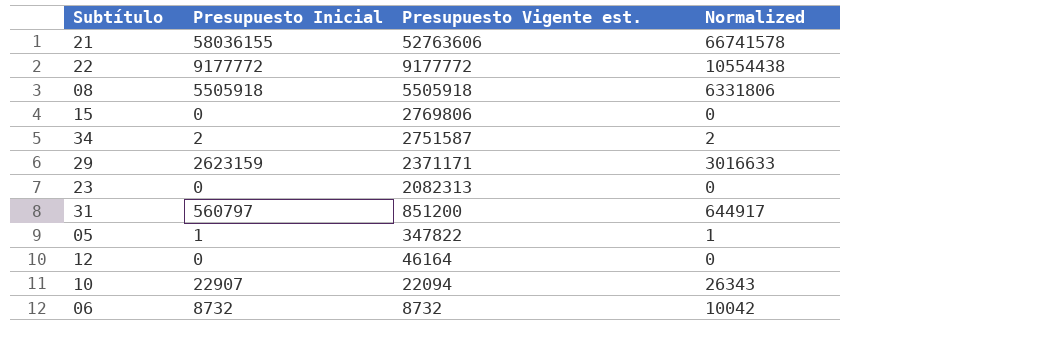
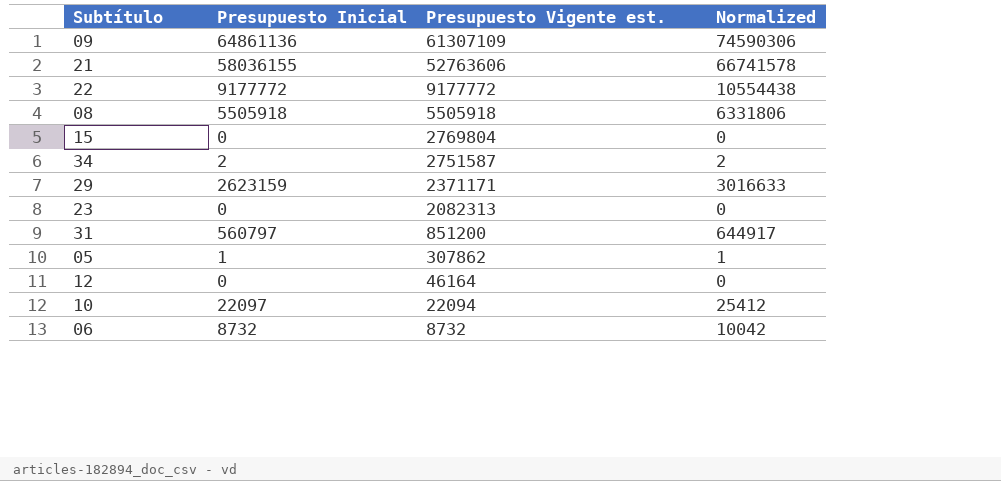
row 09: none -> 64861136 | 61307109 | 74590306
15 | Presupuesto Vigente est.: 2769806 -> 2769804
05 | Presupuesto Vigente est.: 347822 -> 307862
10 | Presupuesto Inicial: 22907 -> 22097
10 | Normalized: 26343 -> 25412

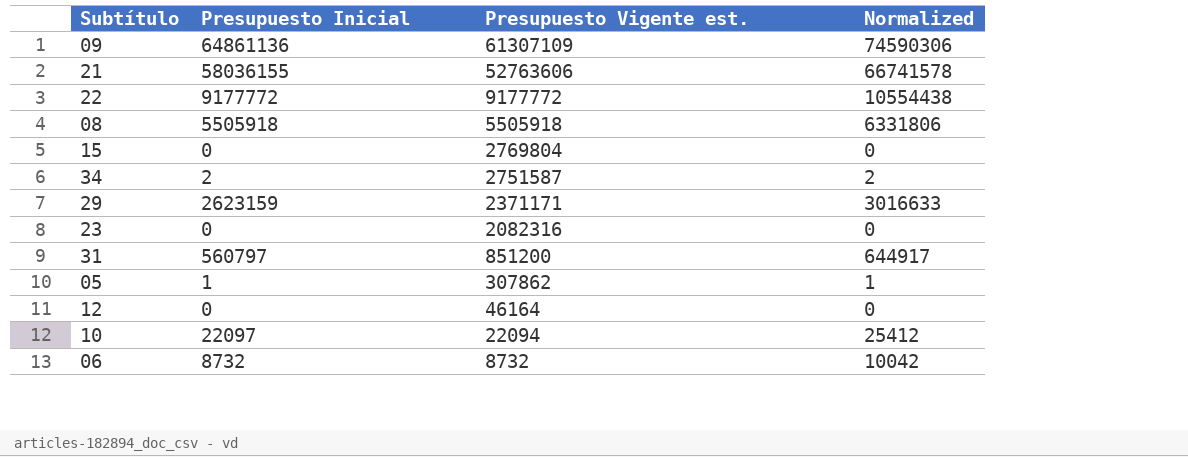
23 | Presupuesto Vigente est.: 2082313 -> 2082316

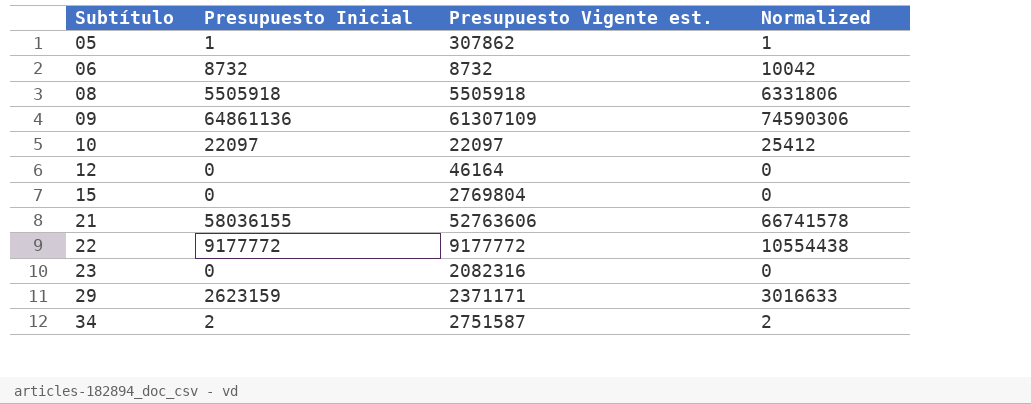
row order: Presupuesto Vigente est. descending -> Subtítulo ascending
row 31: 560797 | 851200 | 644917 -> none
10 | Presupuesto Vigente est.: 22094 -> 22097

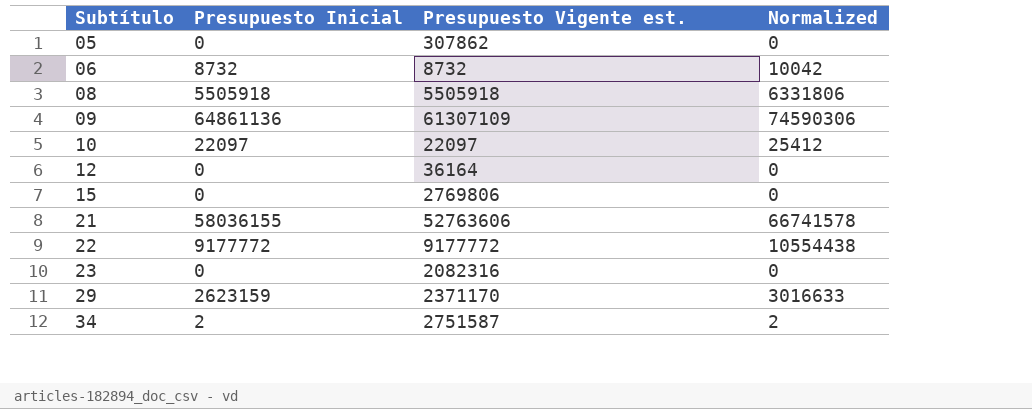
05 | Presupuesto Inicial: 1 -> 0
05 | Normalized: 1 -> 0
12 | Presupuesto Vigente est.: 46164 -> 36164
15 | Presupuesto Vigente est.: 2769804 -> 2769806
29 | Presupuesto Vigente est.: 2371171 -> 2371170

